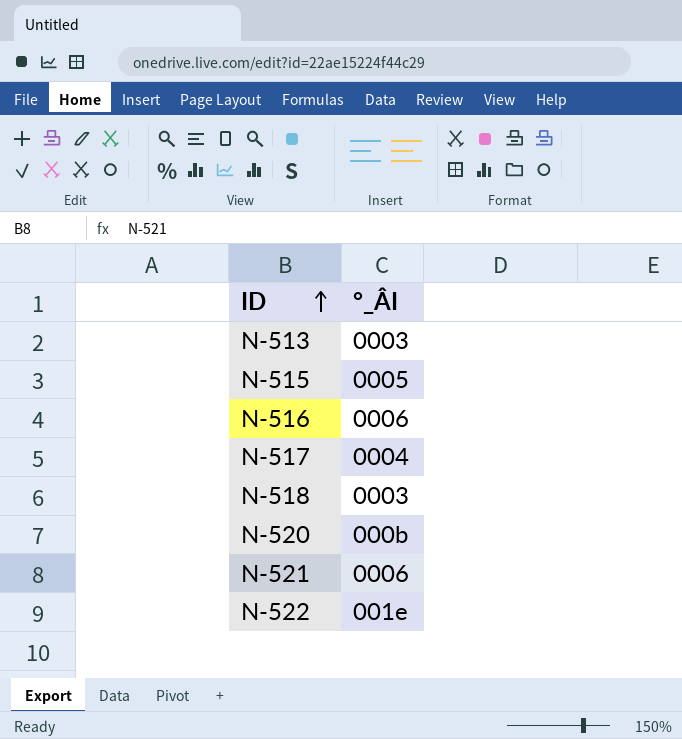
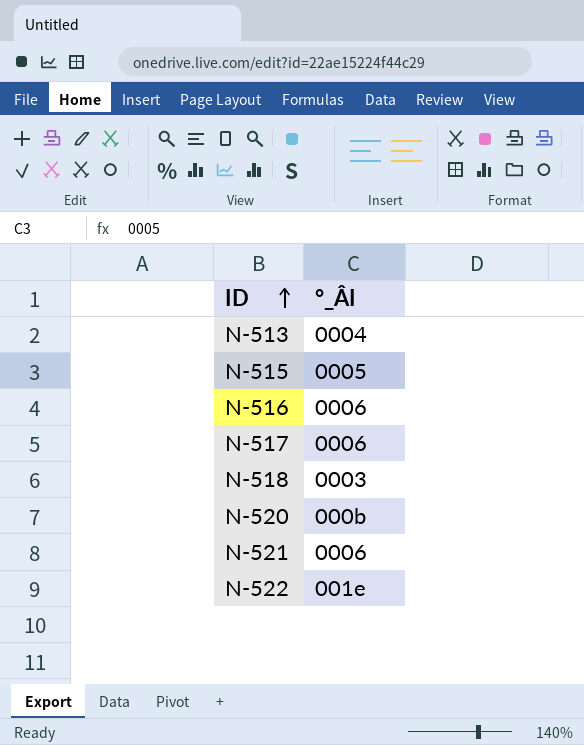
N-513 | °_ÂI: 0003 -> 0004
N-517 | °_ÂI: 0004 -> 0006

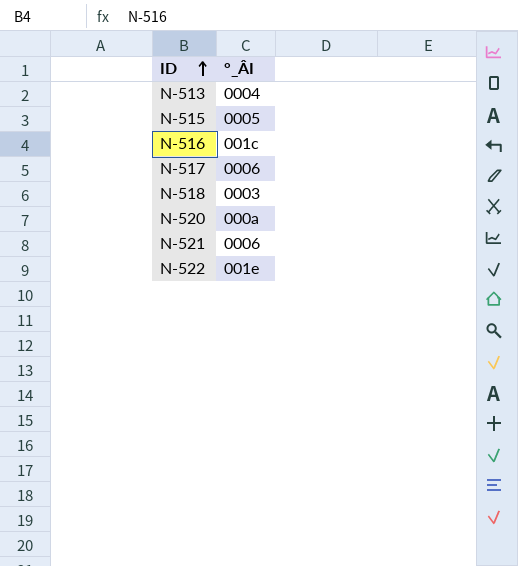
N-516 | °_ÂI: 0006 -> 001c
N-520 | °_ÂI: 000b -> 000a

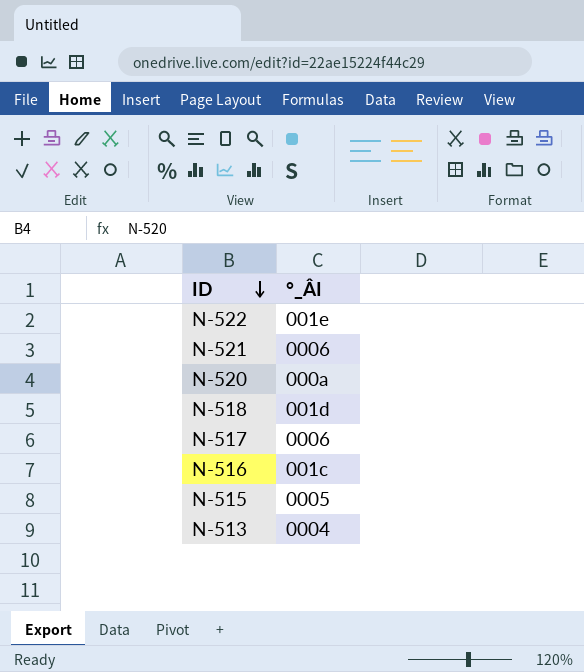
row order: ID ascending -> ID descending
N-518 | °_ÂI: 0003 -> 001d

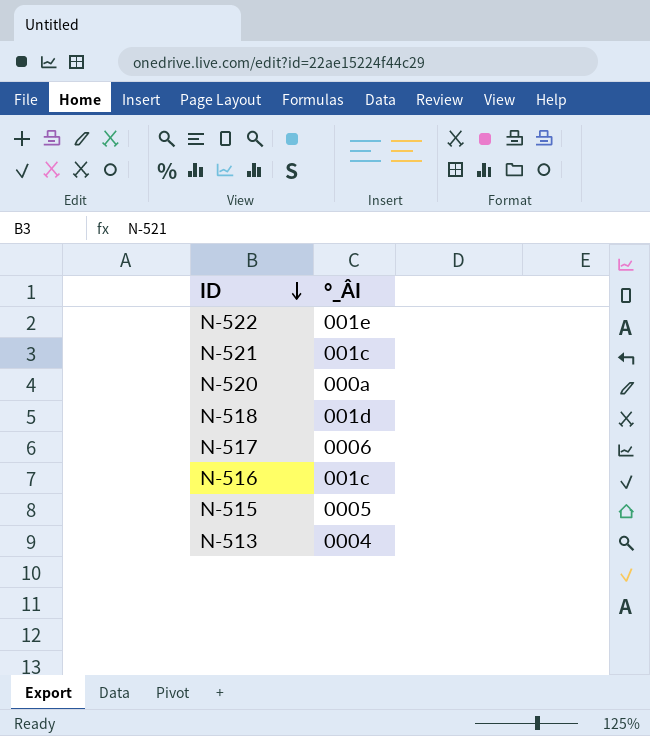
N-521 | °_ÂI: 0006 -> 001c

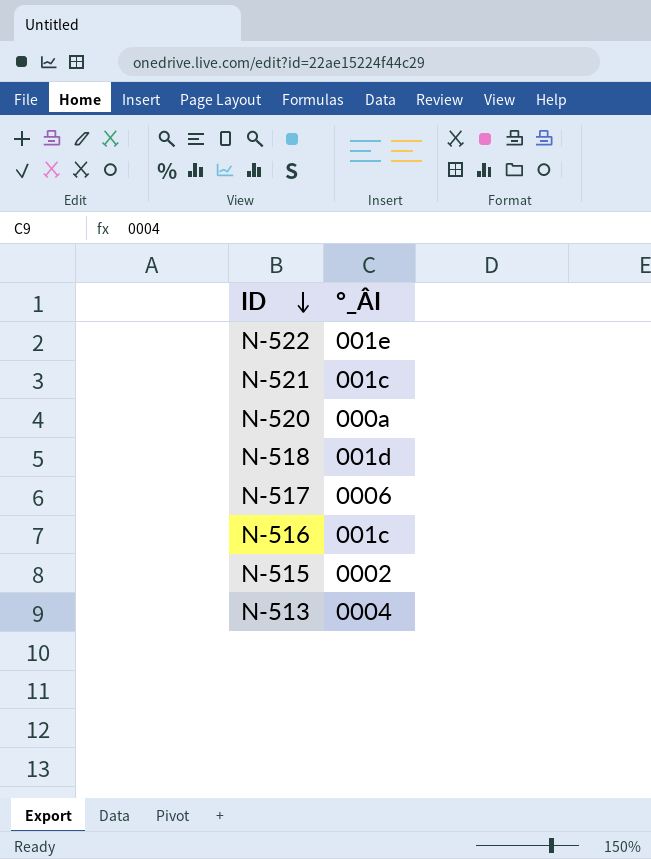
N-515 | °_ÂI: 0005 -> 0002

